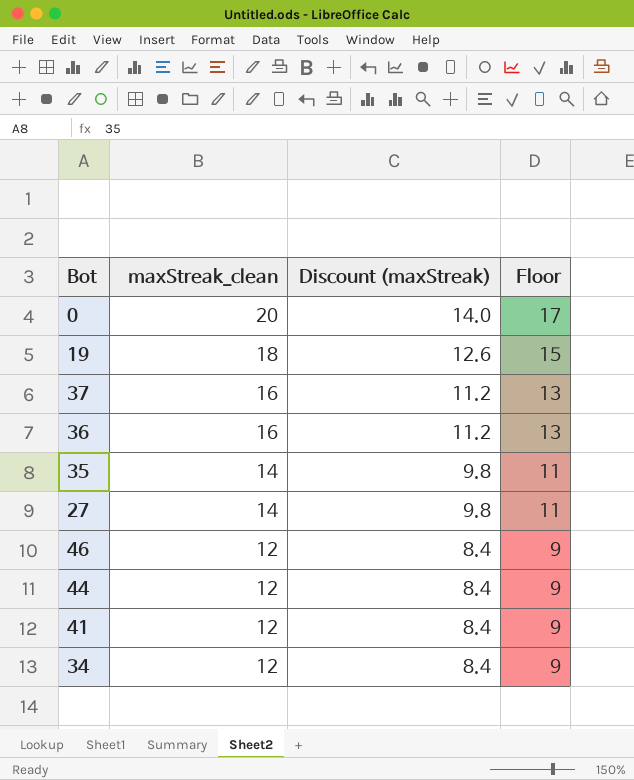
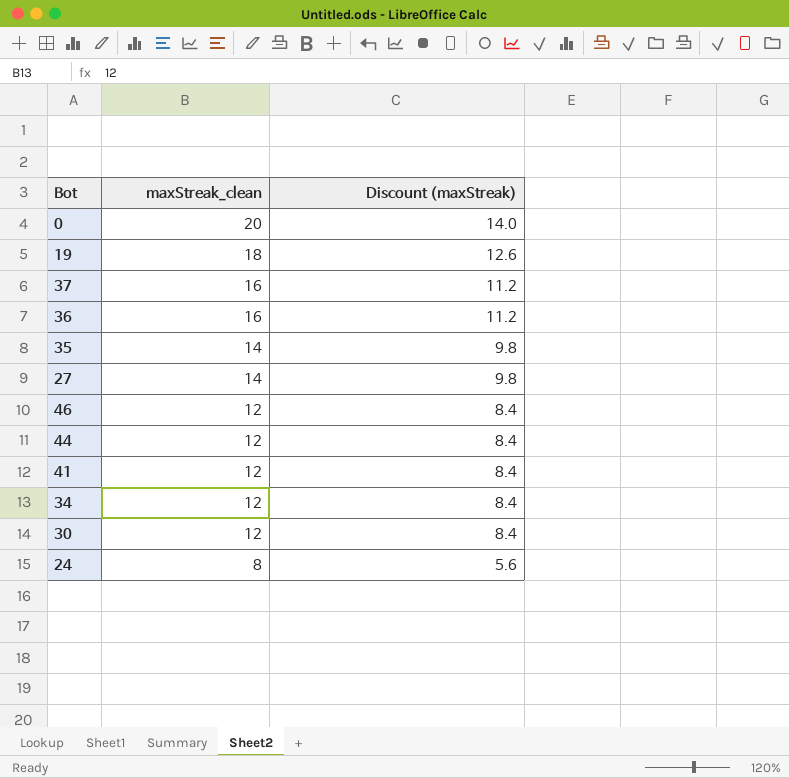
column Floor | formula: [maxStreak_clean] - 3 -> none
row 30: none -> 12 | 8.4
row 24: none -> 8 | 5.6

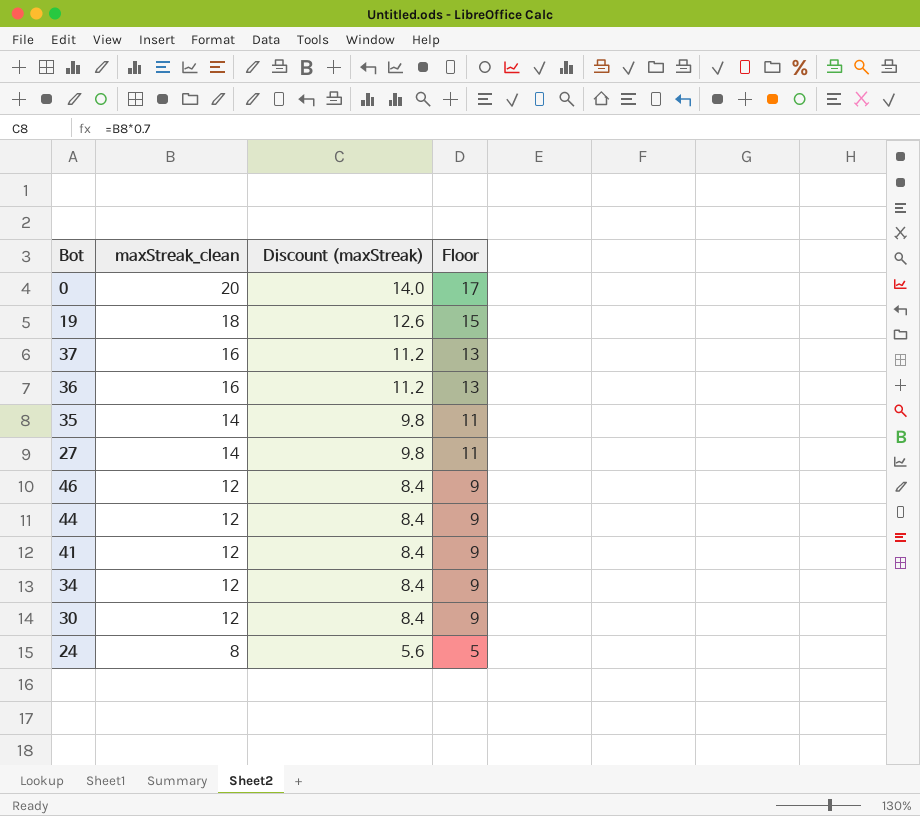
column Floor | formula: none -> [maxStreak_clean] - 3

